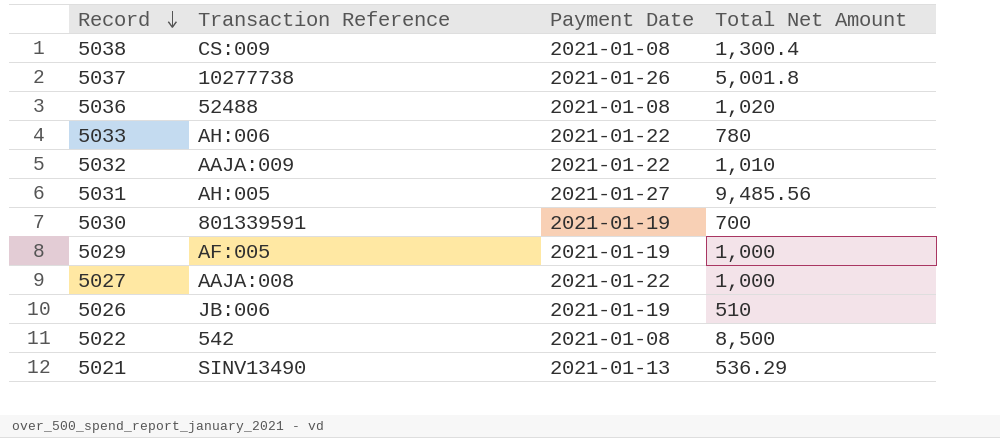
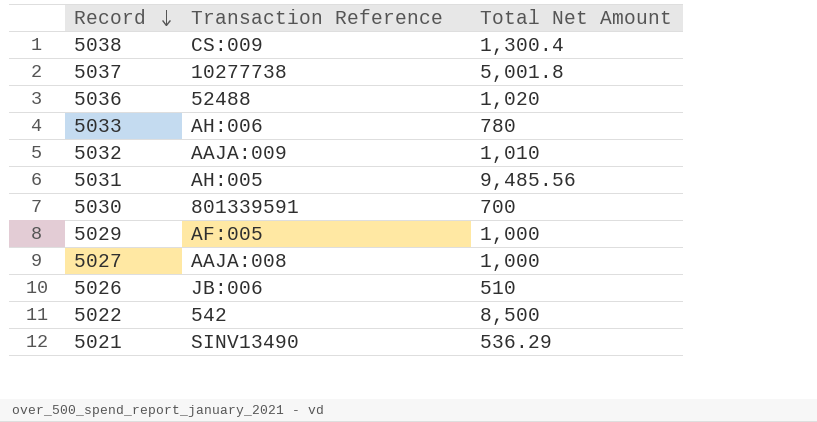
column Payment Date | position: 3 -> none

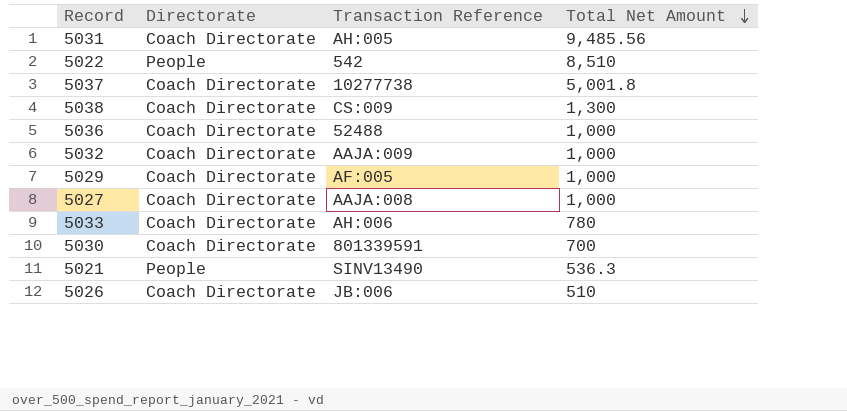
row order: Record descending -> Total Net Amount descending
column Directorate | position: none -> 2
5022 | Total Net Amount: 8,500 -> 8,510
5038 | Total Net Amount: 1,300.4 -> 1,300
5036 | Total Net Amount: 1,020 -> 1,000
5032 | Total Net Amount: 1,010 -> 1,000
5021 | Total Net Amount: 536.29 -> 536.3

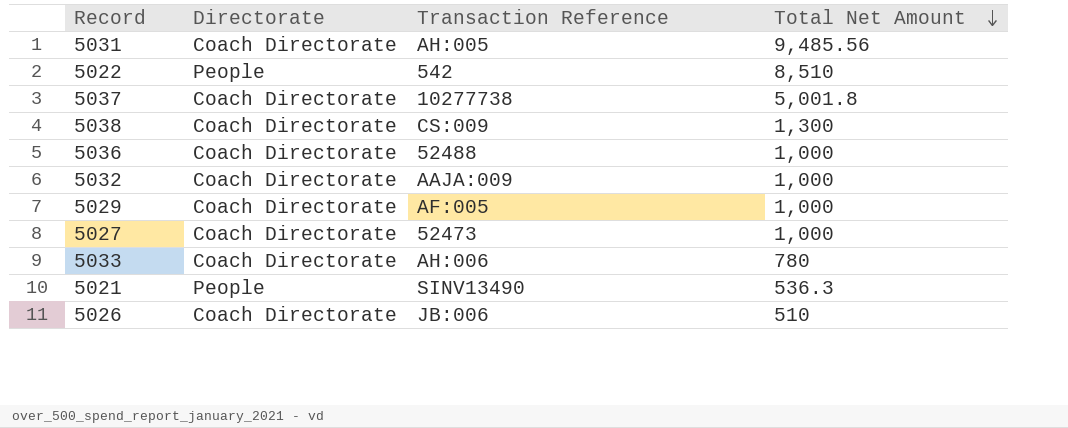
row 5030: Coach Directorate | 801339591 | 700 -> none
5027 | Transaction Reference: AAJA:008 -> 52473

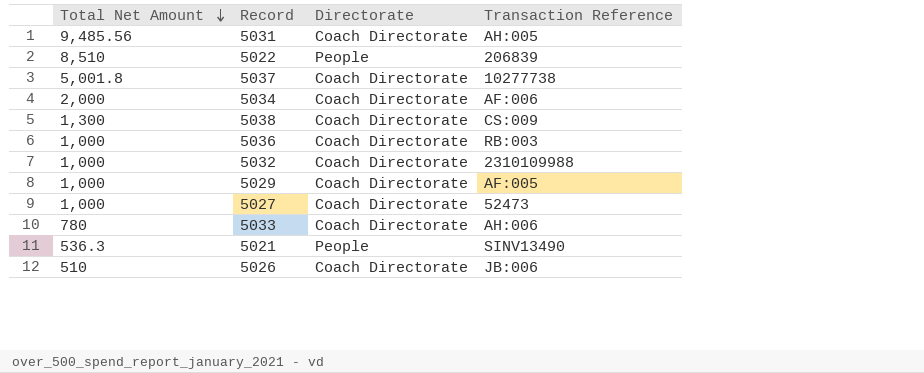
column Total Net Amount | position: 4 -> 1
5022 | Transaction Reference: 542 -> 206839
row 5034: none -> 2,000 | Coach Directorate | AF:006
5036 | Transaction Reference: 52488 -> RB:003
5032 | Transaction Reference: AAJA:009 -> 2310109988

